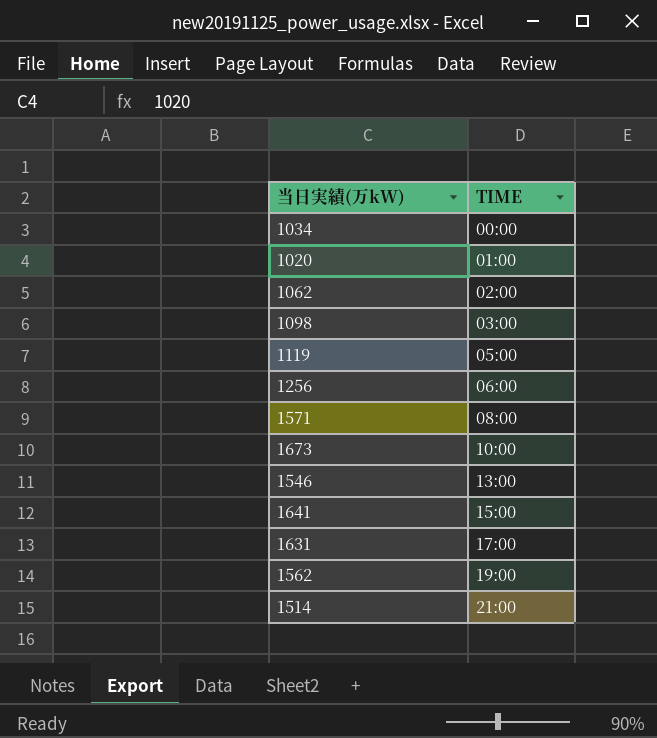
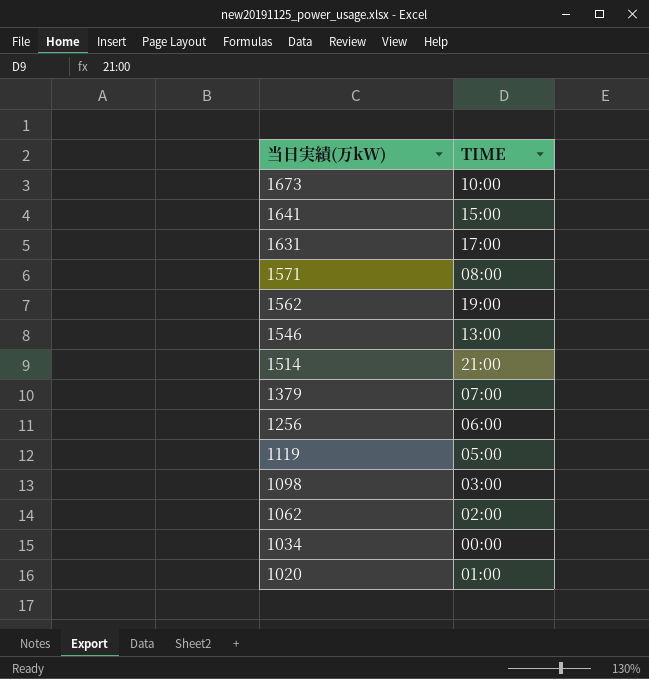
row order: TIME ascending -> 当日実績(万kW) descending
row 1379: none -> 07:00

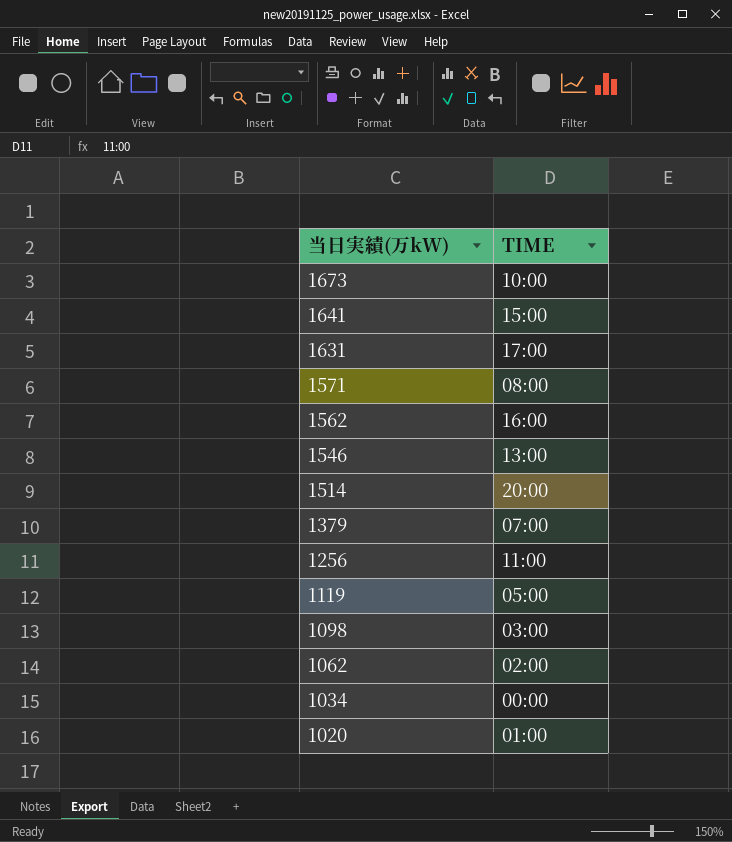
1562 | TIME: 19:00 -> 16:00
1514 | TIME: 21:00 -> 20:00
1256 | TIME: 06:00 -> 11:00

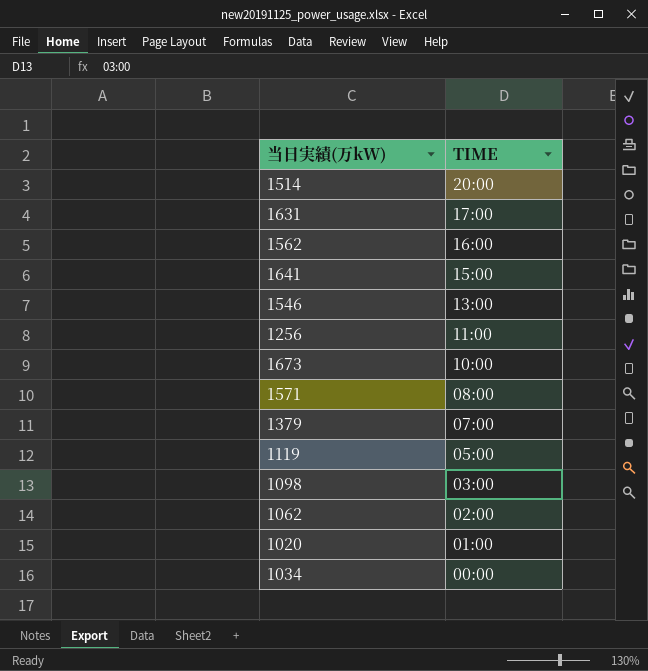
row order: 当日実績(万kW) descending -> TIME descending

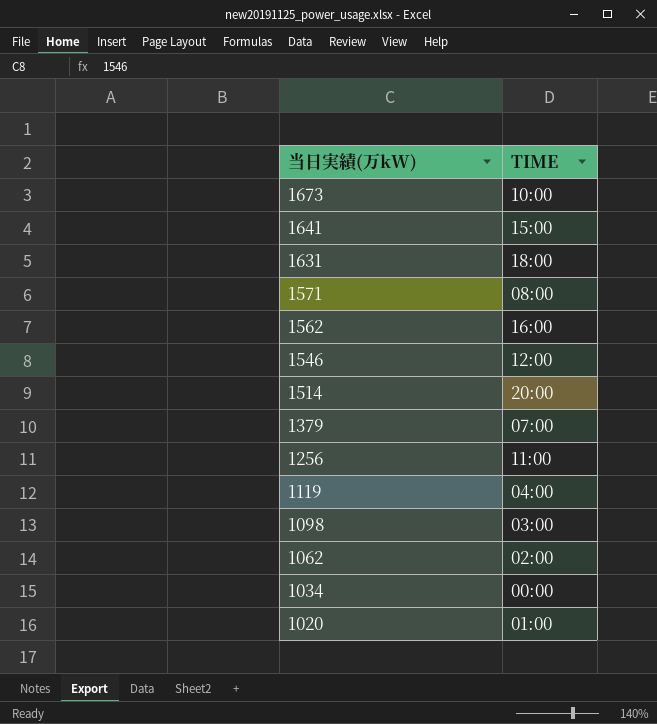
row order: TIME descending -> 当日実績(万kW) descending
1631 | TIME: 17:00 -> 18:00
1546 | TIME: 13:00 -> 12:00
1119 | TIME: 05:00 -> 04:00

